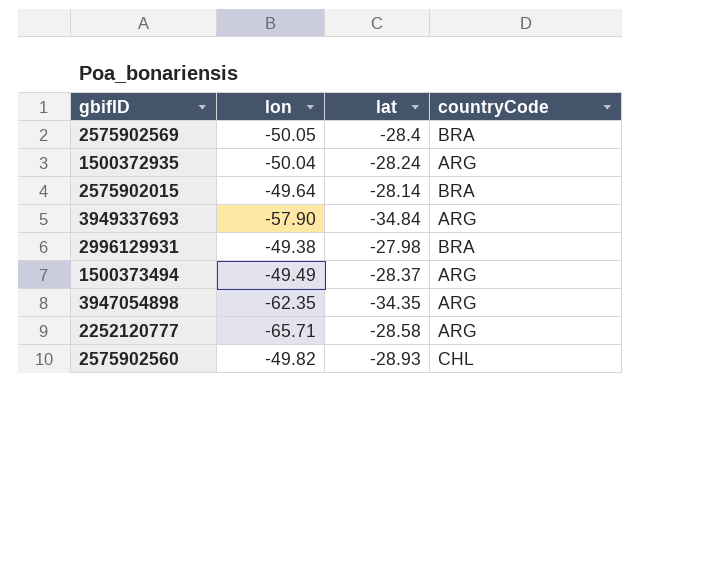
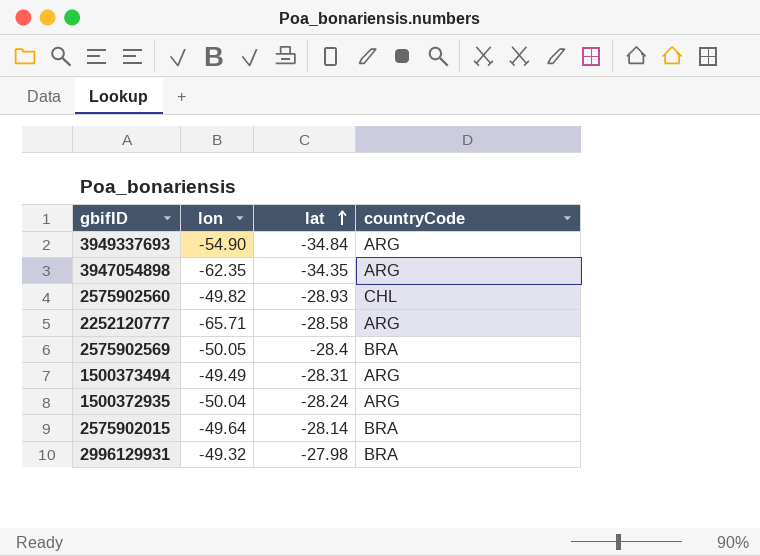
row order: none -> lat ascending
3949337693 | lon: -57.90 -> -54.90
1500373494 | lat: -28.37 -> -28.31
2996129931 | lon: -49.38 -> -49.32

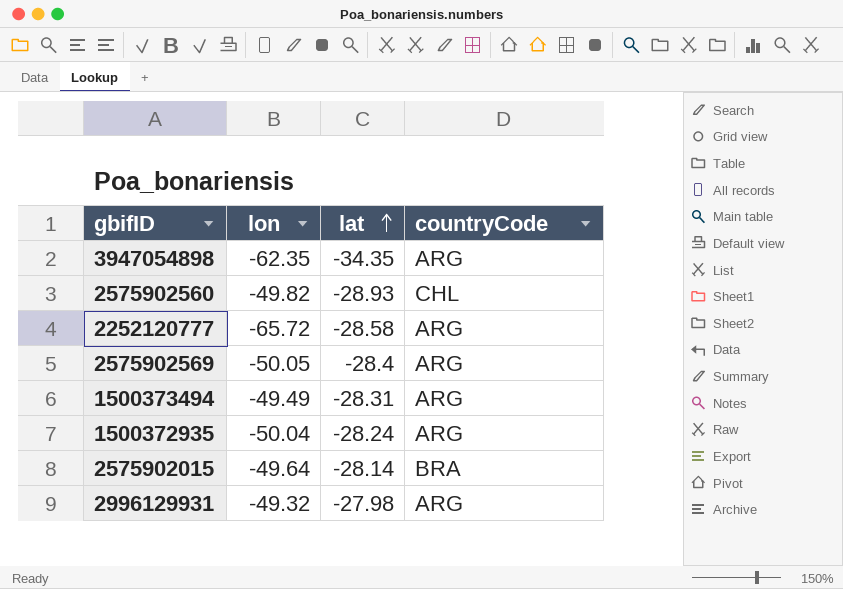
row 3949337693: -54.90 | -34.84 | ARG -> none
2252120777 | lon: -65.71 -> -65.72
2575902569 | countryCode: BRA -> ARG
2996129931 | countryCode: BRA -> ARG

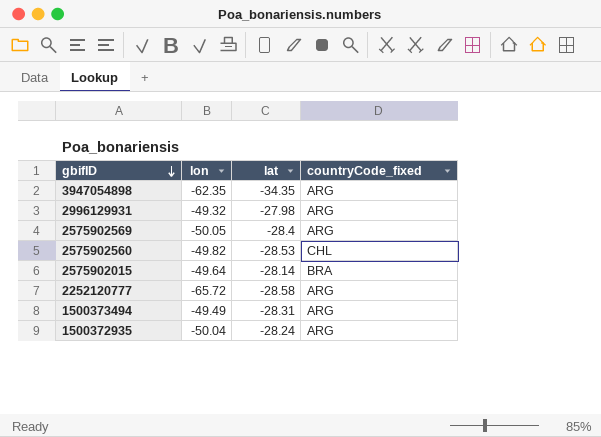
row order: lat ascending -> gbifID descending
column name: countryCode -> countryCode_fixed
2575902560 | lat: -28.93 -> -28.53

